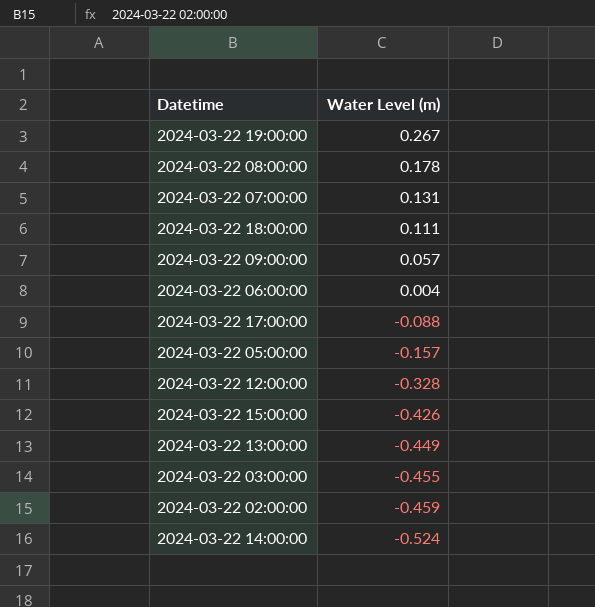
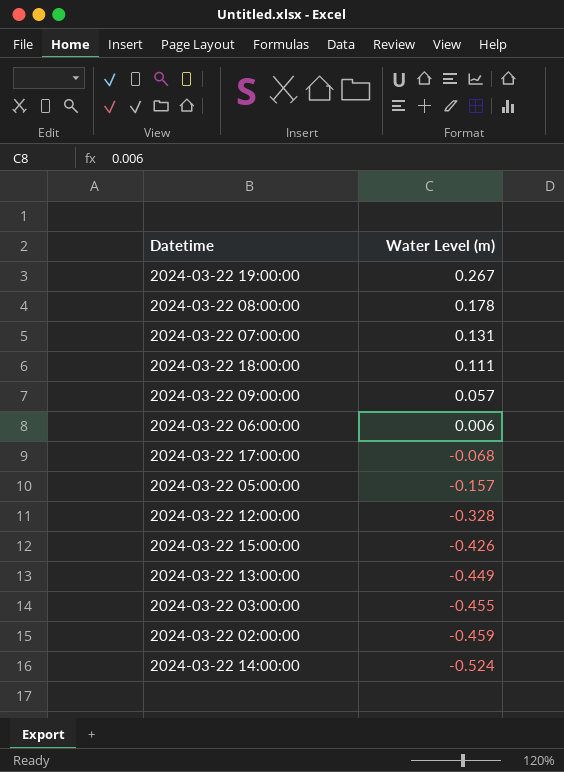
2024-03-22 06:00:00 | Water Level (m): 0.004 -> 0.006
2024-03-22 17:00:00 | Water Level (m): -0.088 -> -0.068

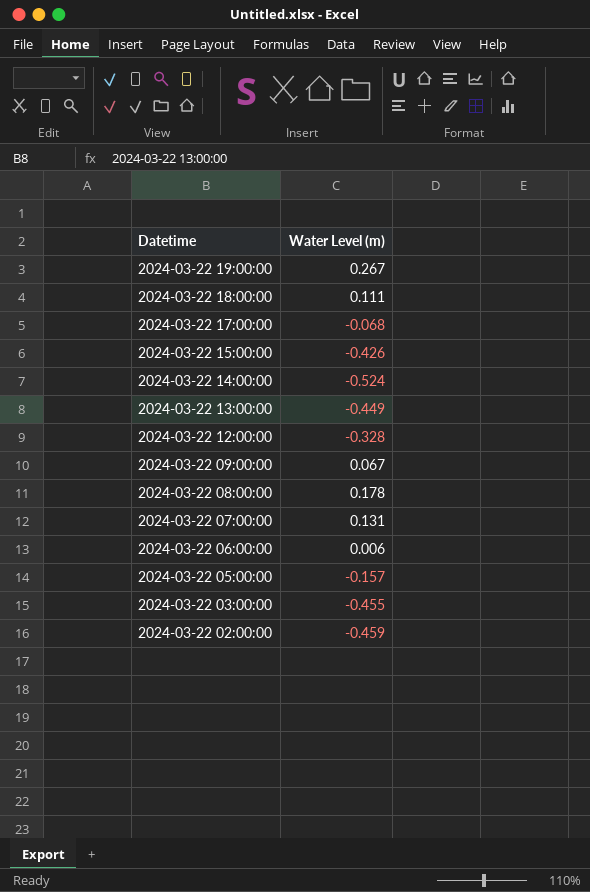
row order: Water Level (m) descending -> Datetime descending
2024-03-22 09:00:00 | Water Level (m): 0.057 -> 0.067

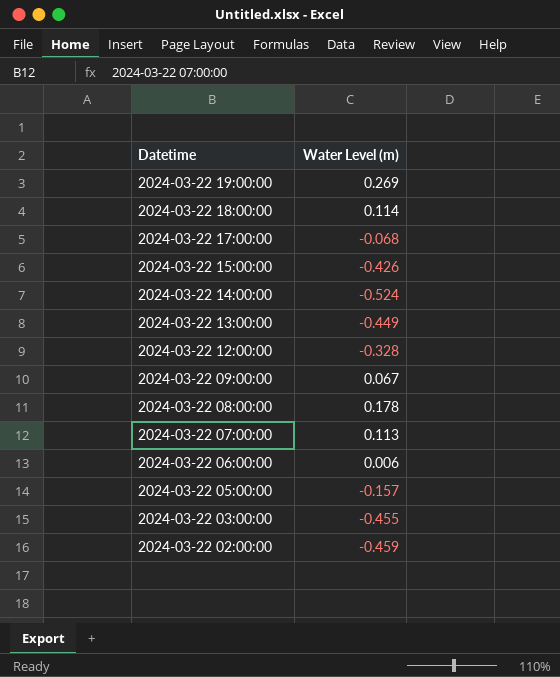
2024-03-22 19:00:00 | Water Level (m): 0.267 -> 0.269
2024-03-22 18:00:00 | Water Level (m): 0.111 -> 0.114
2024-03-22 07:00:00 | Water Level (m): 0.131 -> 0.113

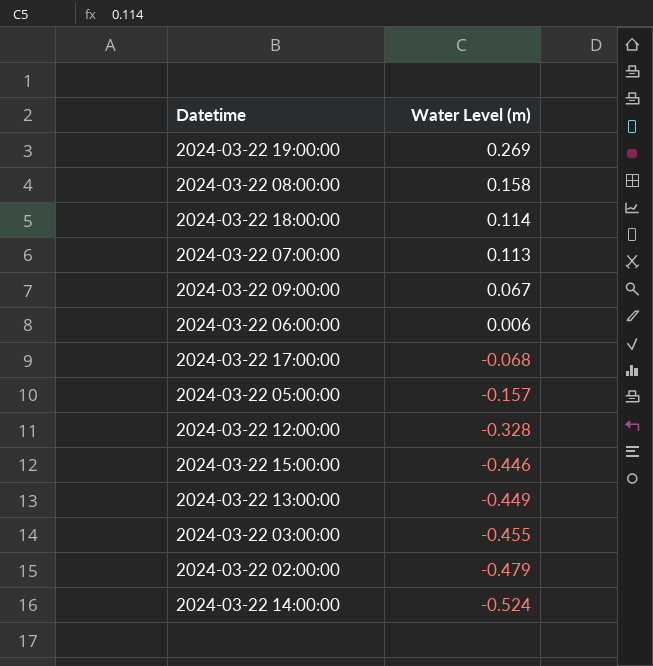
row order: Datetime descending -> Water Level (m) descending
2024-03-22 08:00:00 | Water Level (m): 0.178 -> 0.158
2024-03-22 15:00:00 | Water Level (m): -0.426 -> -0.446
2024-03-22 02:00:00 | Water Level (m): -0.459 -> -0.479

